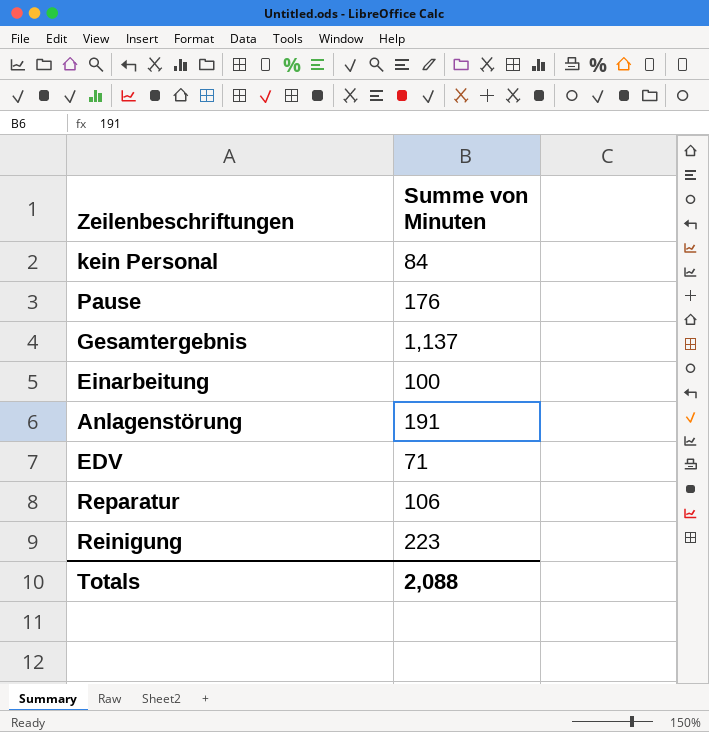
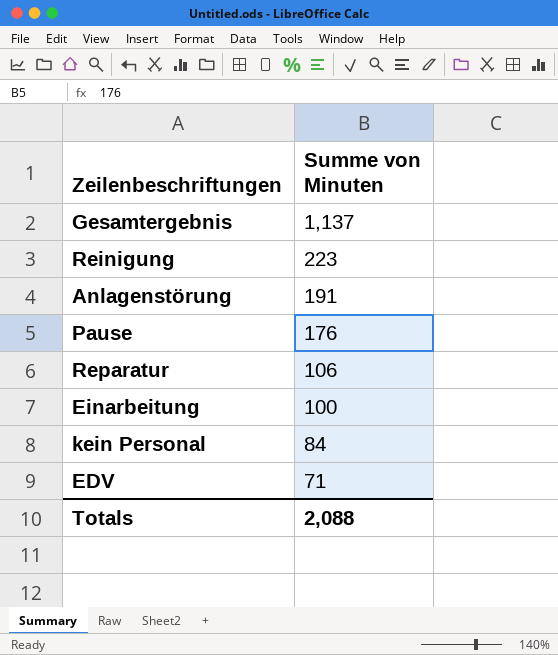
row order: none -> Summe von Minuten descending

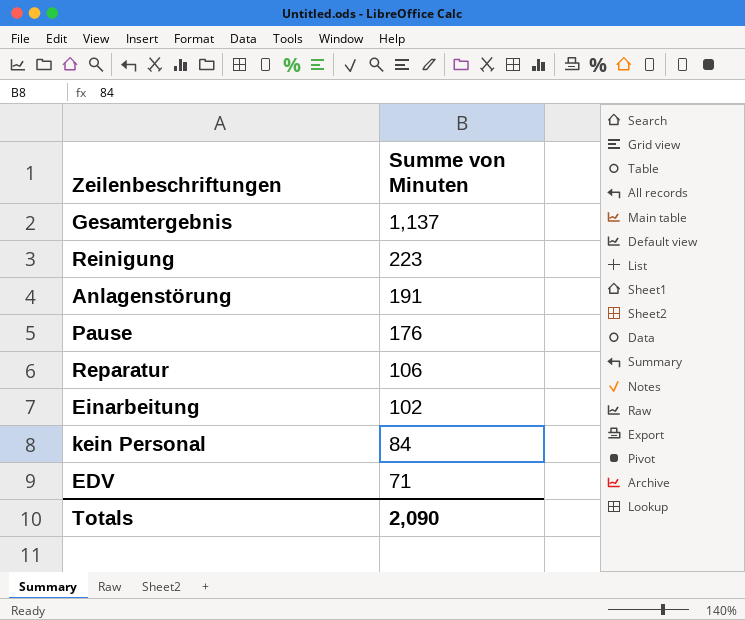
Einarbeitung | Summe von Minuten: 100 -> 102
Totals | Summe von Minuten: 2,088 -> 2,090

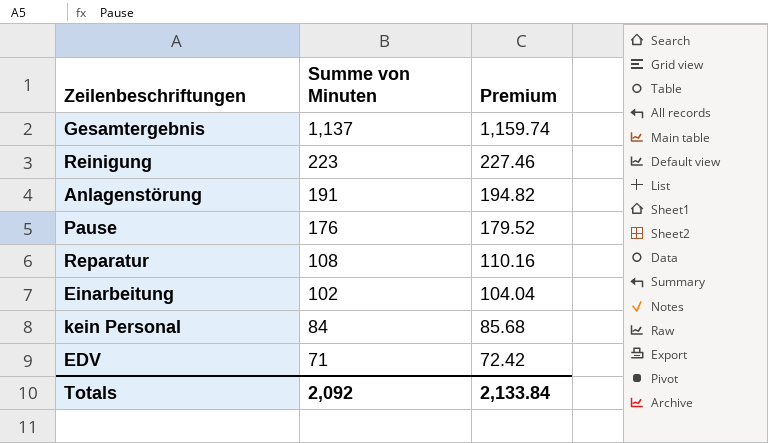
column Premium | formula: none -> [Summe von Minuten] * 1.02
Reparatur | Summe von Minuten: 106 -> 108
Totals | Summe von Minuten: 2,090 -> 2,092

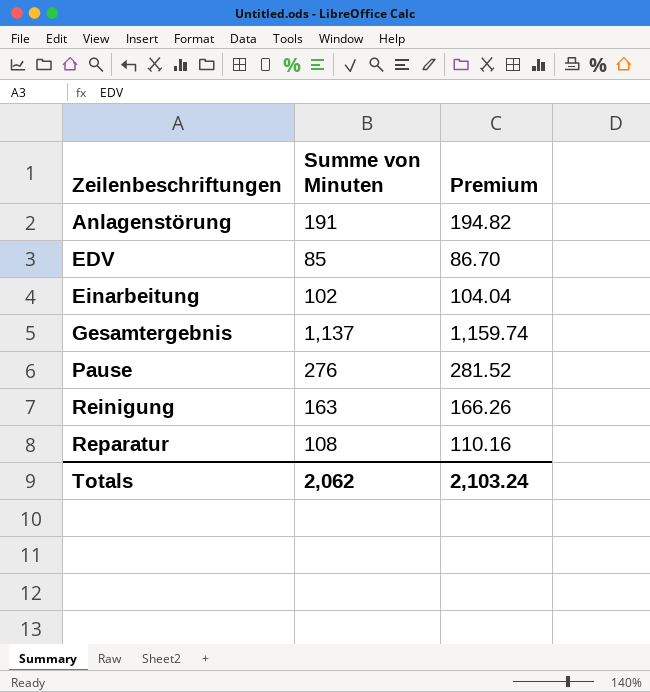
row order: Summe von Minuten descending -> Zeilenbeschriftungen ascending
row kein Personal: 84 | 85.68 -> none
EDV | Summe von Minuten: 71 -> 85
EDV | Premium: 72.42 -> 86.70
Pause | Summe von Minuten: 176 -> 276
Pause | Premium: 179.52 -> 281.52
Reinigung | Summe von Minuten: 223 -> 163
Reinigung | Premium: 227.46 -> 166.26
Totals | Summe von Minuten: 2,092 -> 2,062
Totals | Premium: 2,133.84 -> 2,103.24

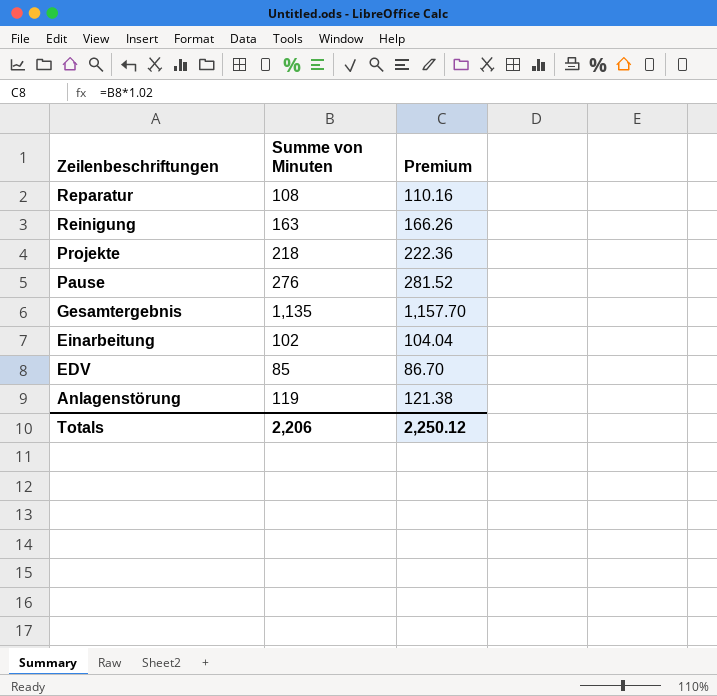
row order: Zeilenbeschriftungen ascending -> Zeilenbeschriftungen descending
row Projekte: none -> 218 | 222.36
Gesamtergebnis | Summe von Minuten: 1,137 -> 1,135
Gesamtergebnis | Premium: 1,159.74 -> 1,157.70
Anlagenstörung | Summe von Minuten: 191 -> 119
Anlagenstörung | Premium: 194.82 -> 121.38
Totals | Summe von Minuten: 2,062 -> 2,206
Totals | Premium: 2,103.24 -> 2,250.12

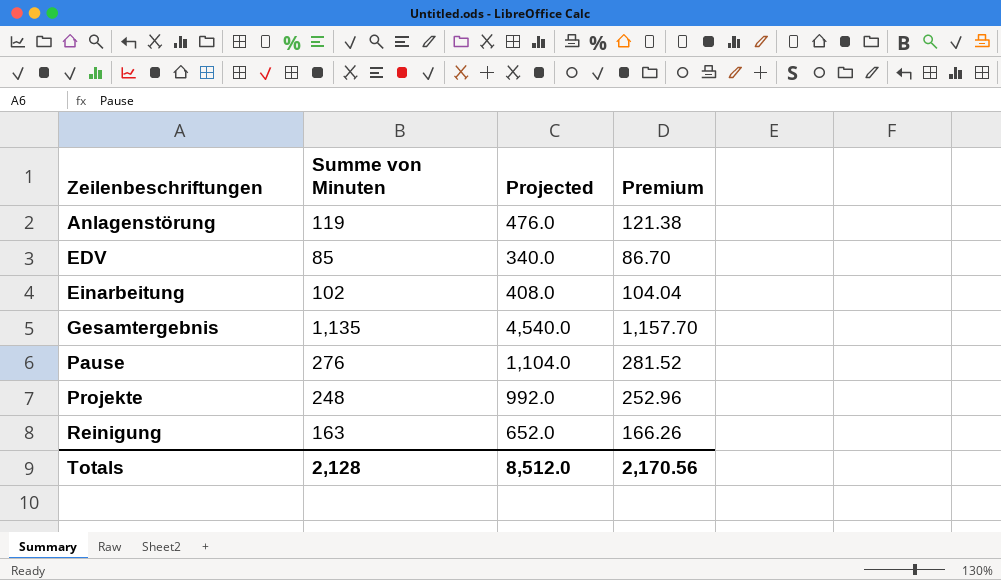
row order: Zeilenbeschriftungen descending -> Zeilenbeschriftungen ascending
column Projected | formula: none -> [Summe von Minuten] * 4
row Reparatur: 108 | 110.16 -> none
Projekte | Summe von Minuten: 218 -> 248
Projekte | Premium: 222.36 -> 252.96
Totals | Summe von Minuten: 2,206 -> 2,128
Totals | Premium: 2,250.12 -> 2,170.56

